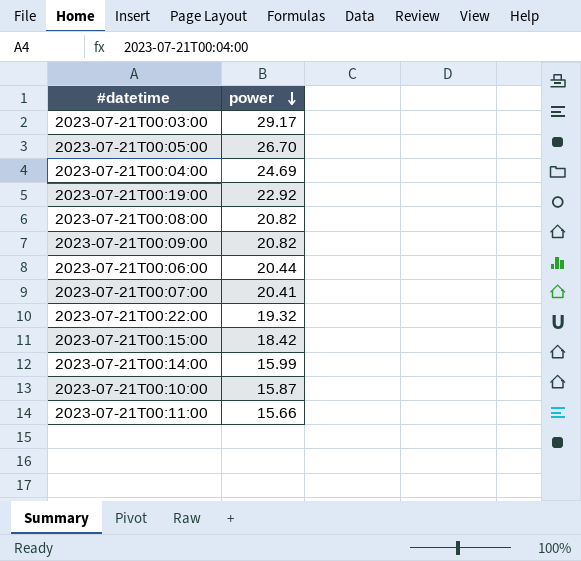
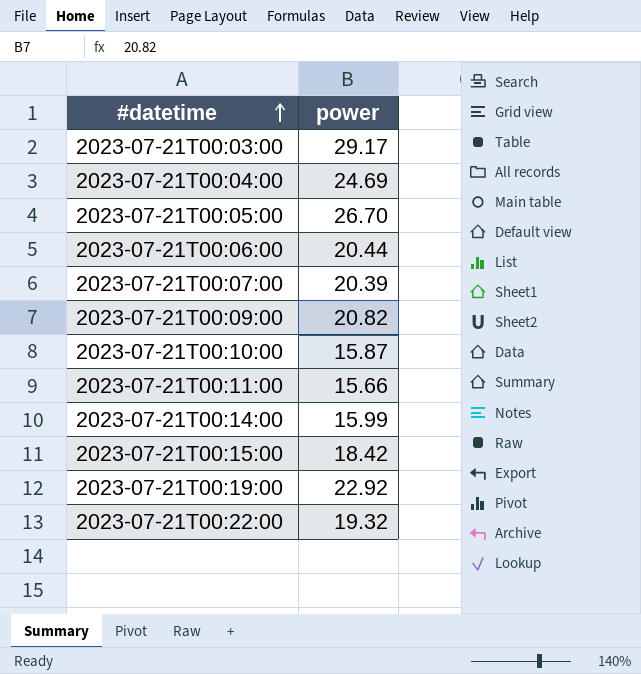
row order: power descending -> #datetime ascending
row 2023-07-21T00:08:00: 20.82 -> none
2023-07-21T00:07:00 | power: 20.41 -> 20.39

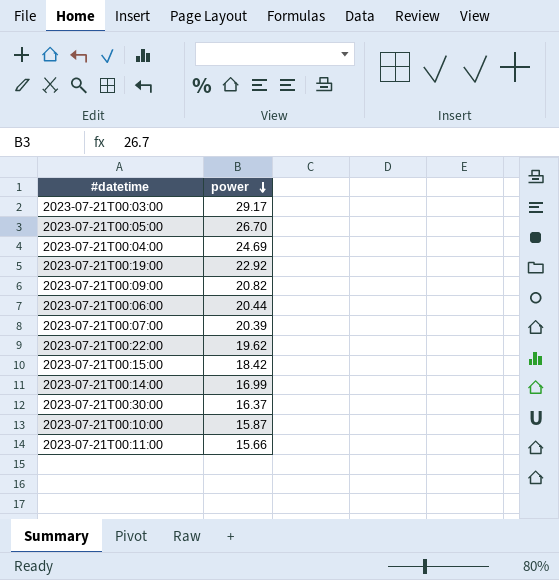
row order: #datetime ascending -> power descending
2023-07-21T00:22:00 | power: 19.32 -> 19.62
2023-07-21T00:14:00 | power: 15.99 -> 16.99
row 2023-07-21T00:30:00: none -> 16.37

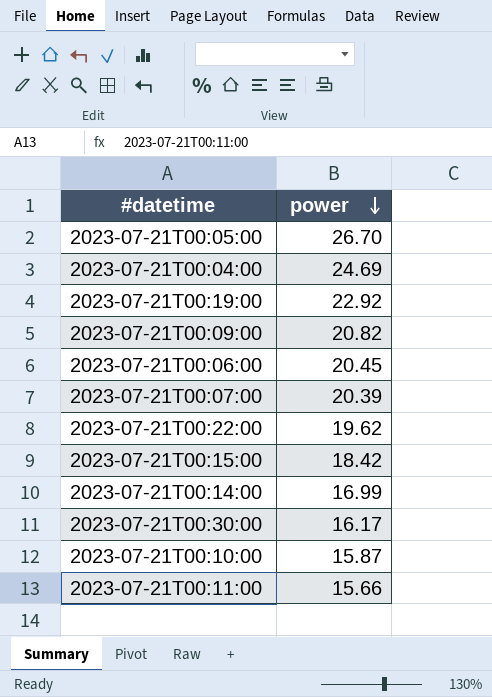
row 2023-07-21T00:03:00: 29.17 -> none
2023-07-21T00:06:00 | power: 20.44 -> 20.45
2023-07-21T00:30:00 | power: 16.37 -> 16.17

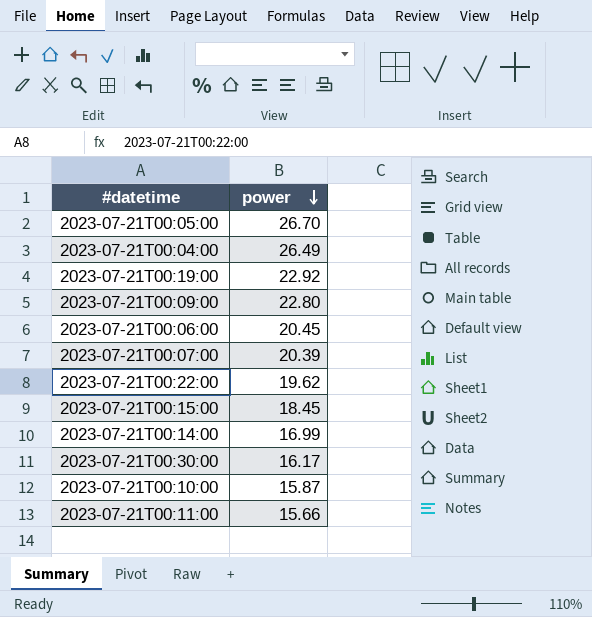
2023-07-21T00:04:00 | power: 24.69 -> 26.49
2023-07-21T00:09:00 | power: 20.82 -> 22.80
2023-07-21T00:15:00 | power: 18.42 -> 18.45

